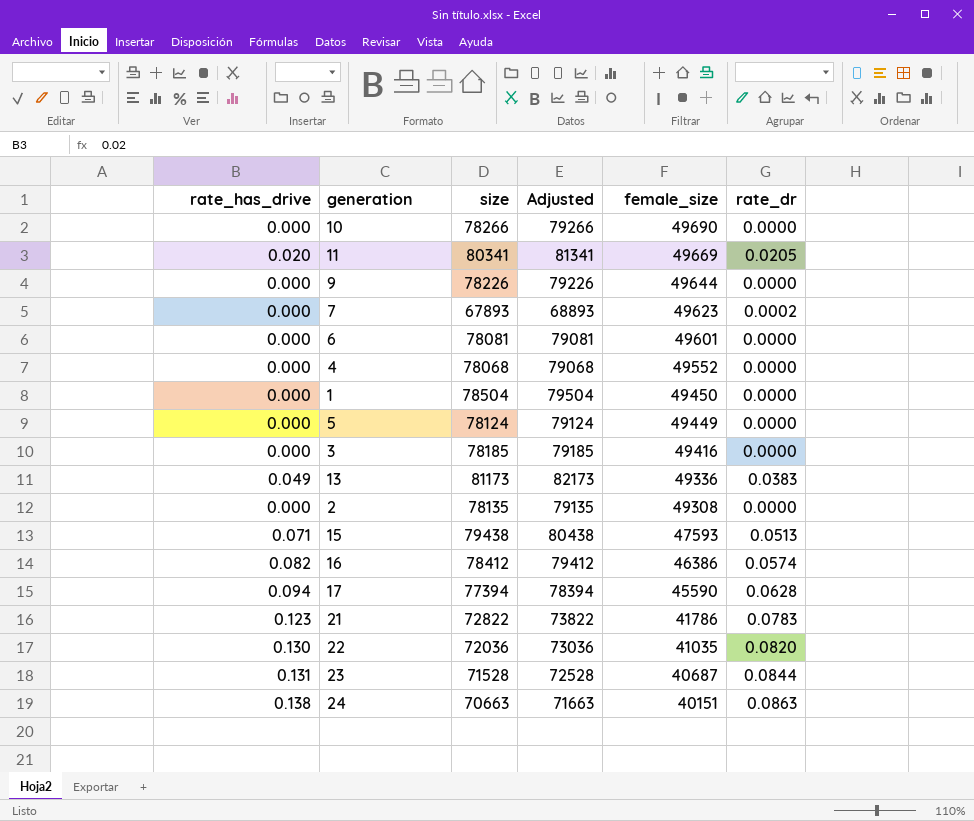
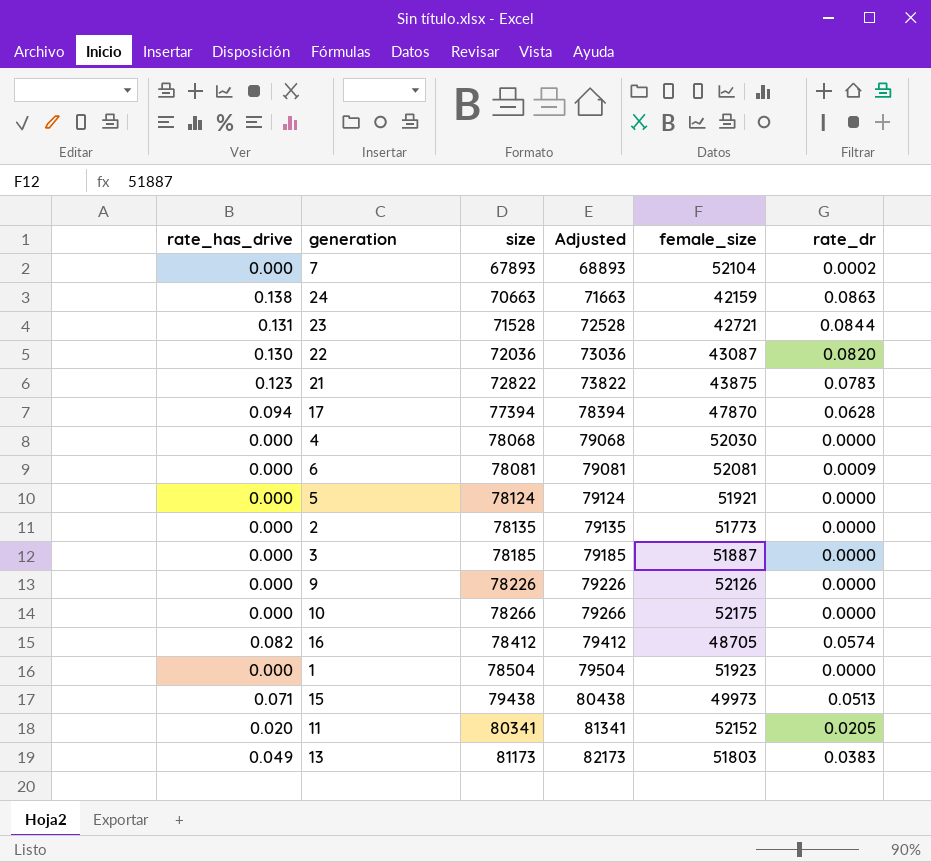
row order: female_size descending -> size ascending
7 | female_size: 49623 -> 52104
24 | female_size: 40151 -> 42159
23 | female_size: 40687 -> 42721
22 | female_size: 41035 -> 43087
21 | female_size: 41786 -> 43875
17 | female_size: 45590 -> 47870
4 | female_size: 49552 -> 52030
6 | female_size: 49601 -> 52081
6 | rate_dr: 0.0000 -> 0.0009
5 | female_size: 49449 -> 51921
2 | female_size: 49308 -> 51773
3 | female_size: 49416 -> 51887
9 | female_size: 49644 -> 52126
10 | female_size: 49690 -> 52175
16 | female_size: 46386 -> 48705
1 | female_size: 49450 -> 51923
15 | female_size: 47593 -> 49973
11 | female_size: 49669 -> 52152
13 | female_size: 49336 -> 51803

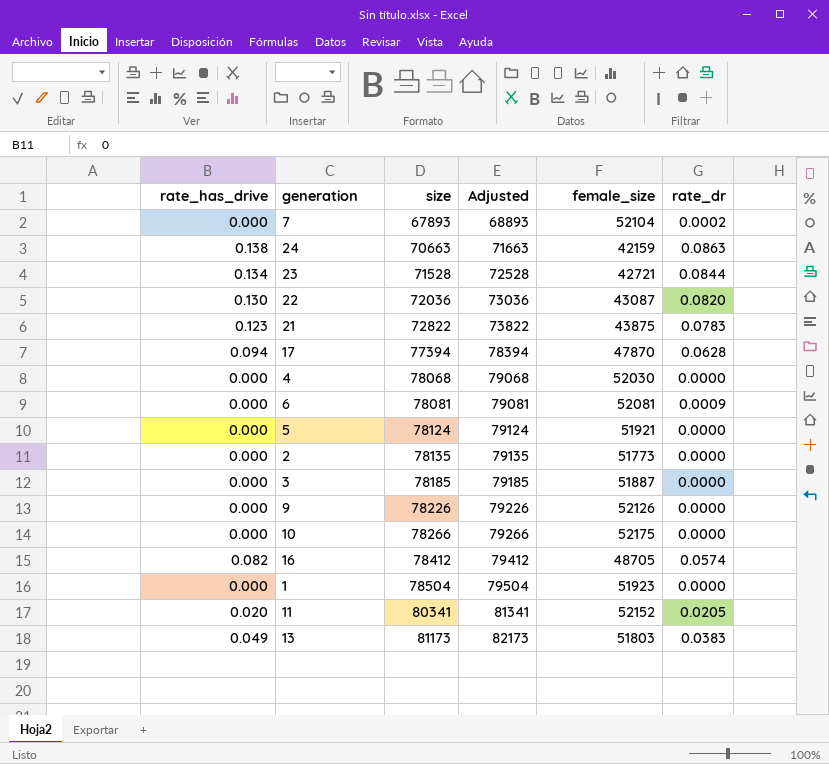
row 15: 0.071 | 79438 | 80438 | 49973 | 0.0513 -> none
23 | rate_has_drive: 0.131 -> 0.134

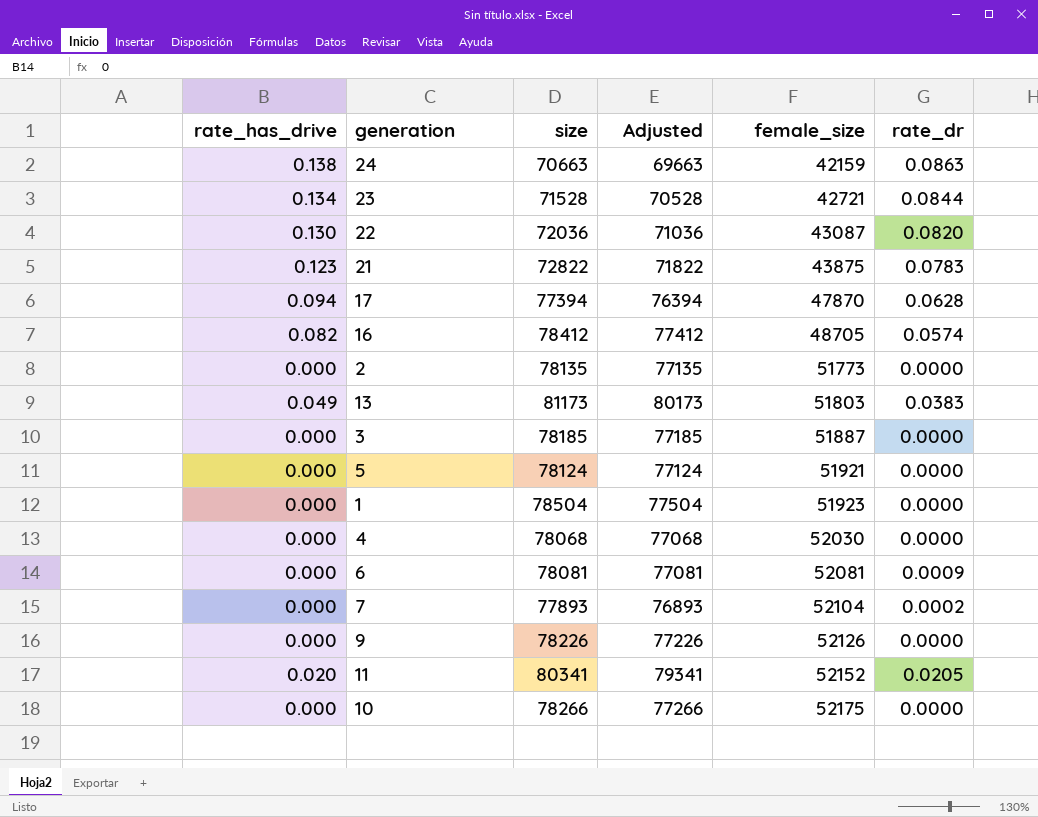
row order: size ascending -> female_size ascending
column Adjusted | formula: [size] + 1000 -> [size] - 1000
7 | size: 67893 -> 77893

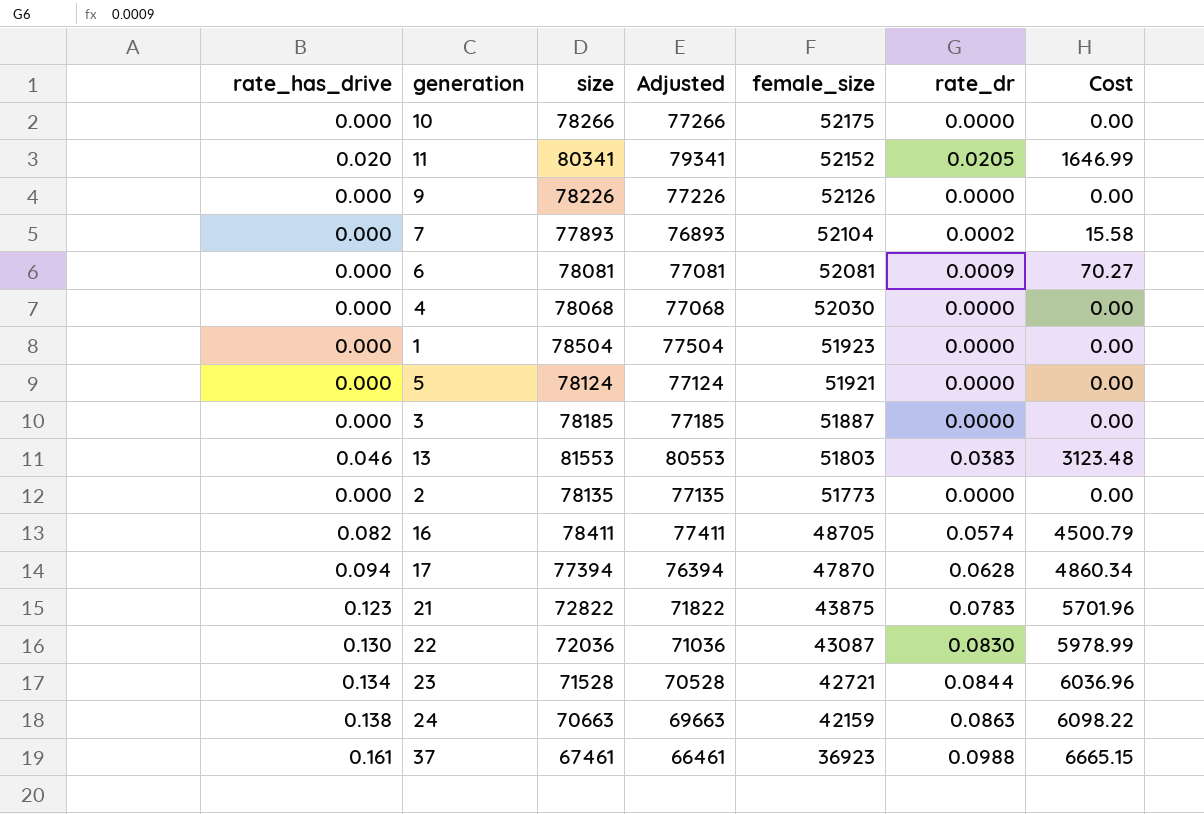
row order: female_size ascending -> female_size descending
column Cost | formula: none -> [size] * [rate_dr]
13 | rate_has_drive: 0.049 -> 0.046
13 | size: 81173 -> 81553
13 | Adjusted: 80173 -> 80553
16 | size: 78412 -> 78411
16 | Adjusted: 77412 -> 77411
22 | rate_dr: 0.0820 -> 0.0830
row 37: none -> 0.161 | 67461 | 66461 | 36923 | 0.0988 | 6665.15

